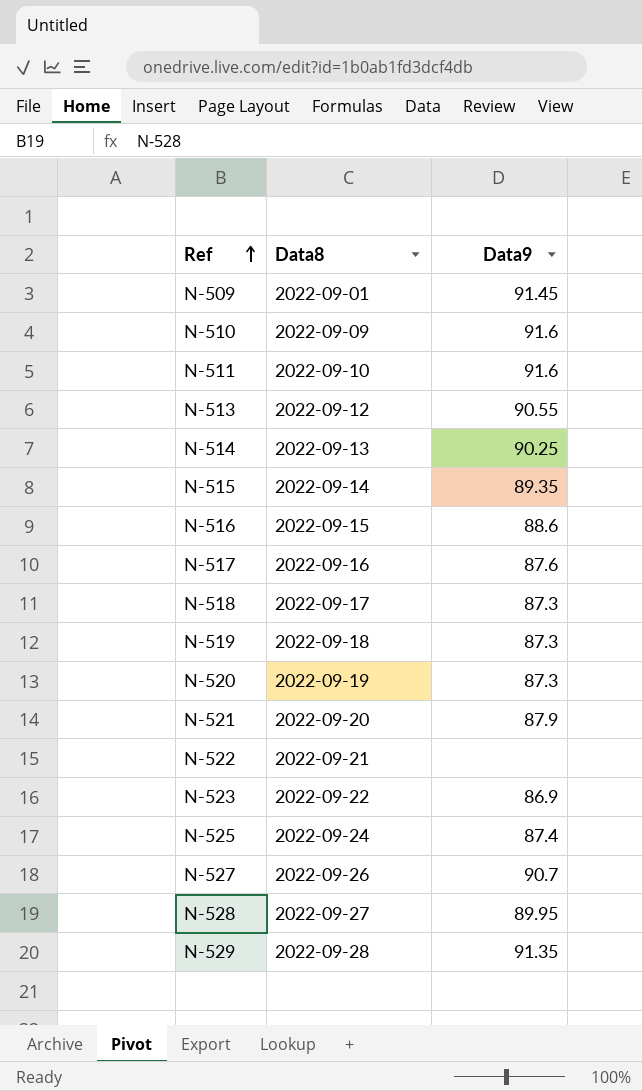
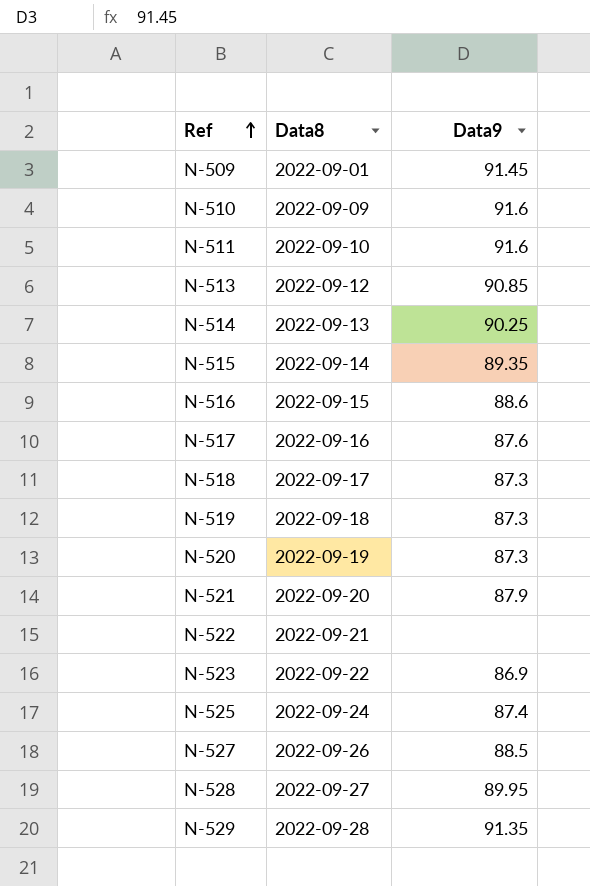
N-513 | Data9: 90.55 -> 90.85
N-527 | Data9: 90.7 -> 88.5

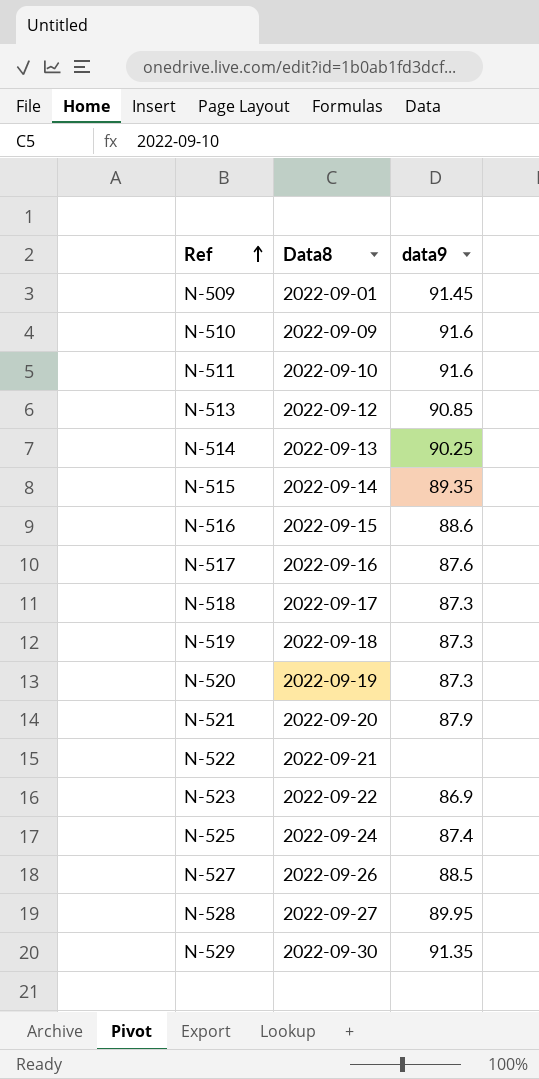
column name: Data9 -> data9
N-529 | Data8: 2022-09-28 -> 2022-09-30

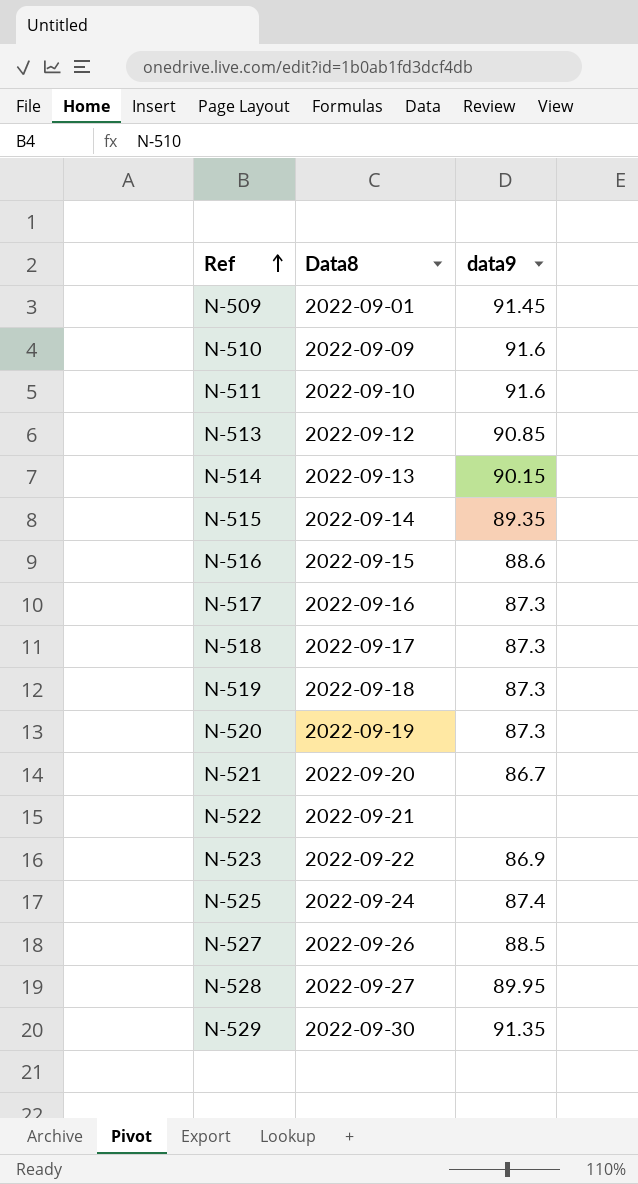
N-514 | data9: 90.25 -> 90.15
N-517 | data9: 87.6 -> 87.3
N-521 | data9: 87.9 -> 86.7

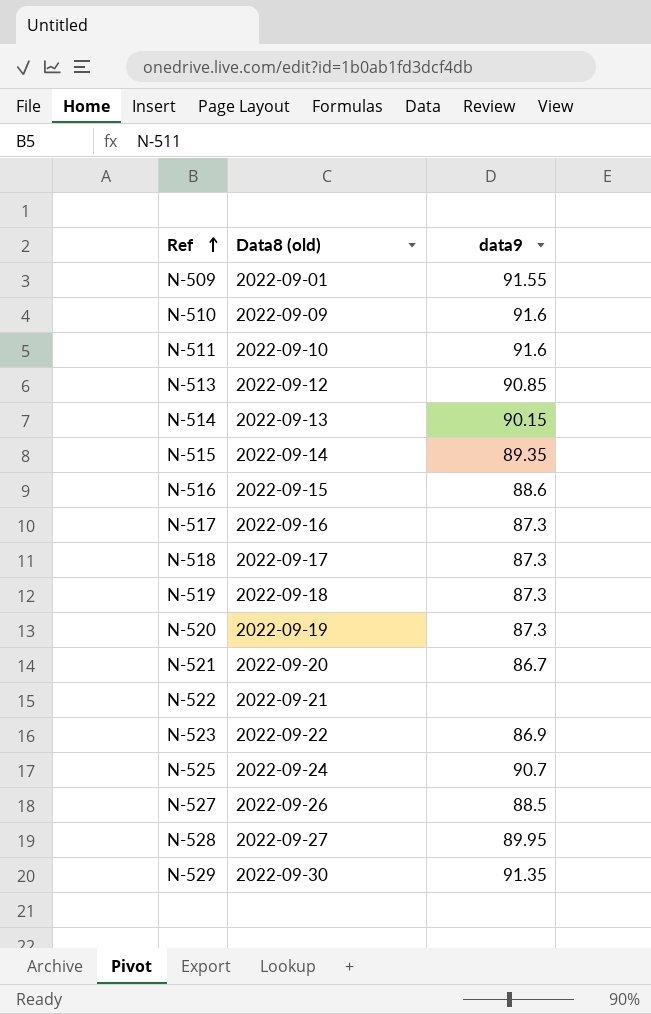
column name: Data8 -> Data8 (old)
N-509 | data9: 91.45 -> 91.55
N-525 | data9: 87.4 -> 90.7

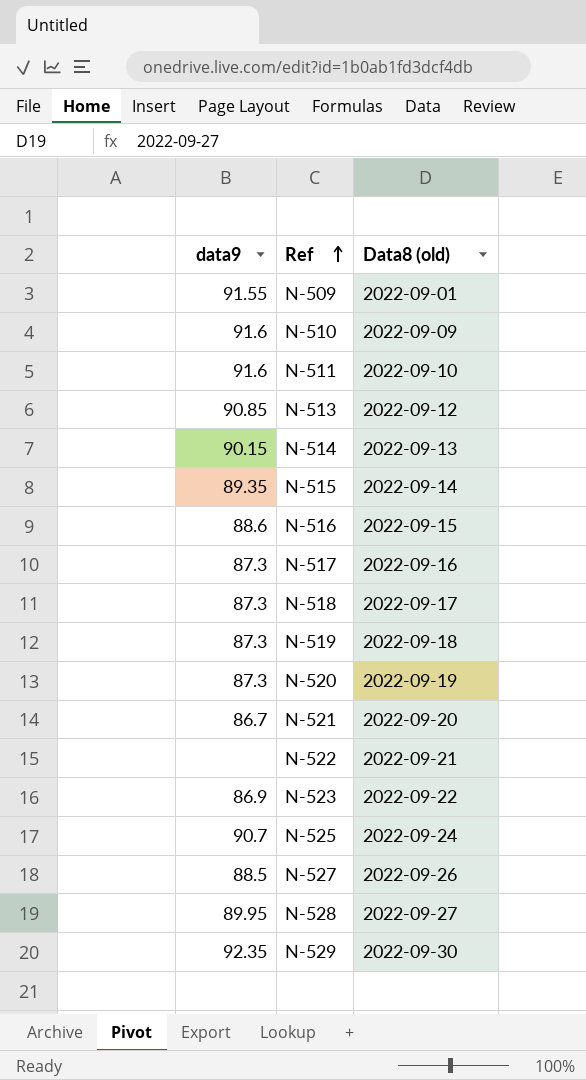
column data9 | position: 3 -> 1
N-529 | data9: 91.35 -> 92.35

